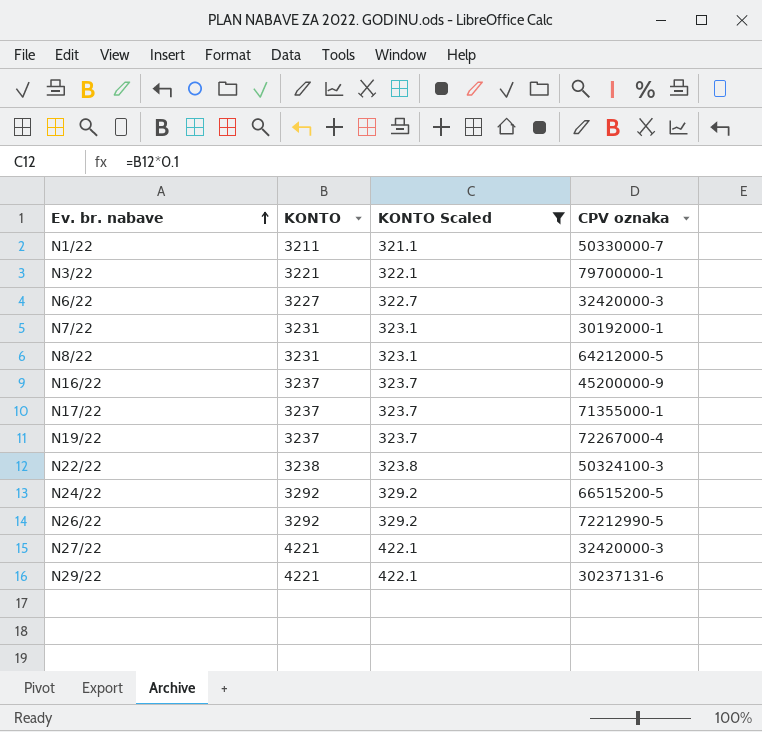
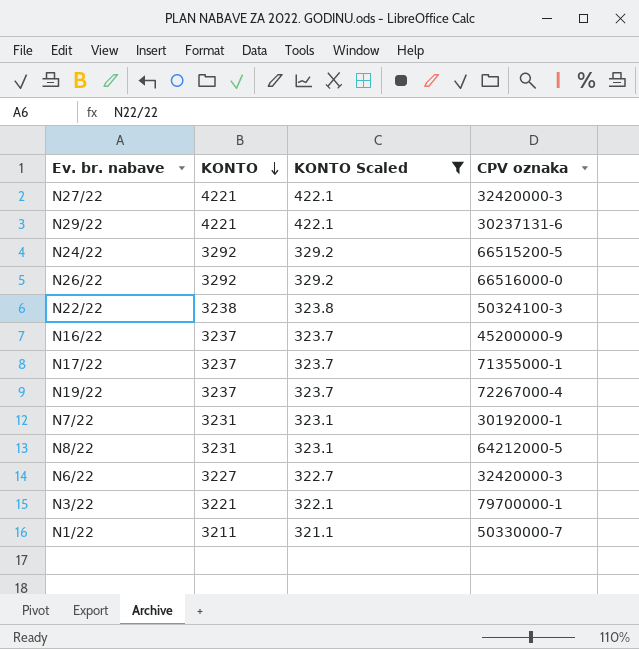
row order: Ev. br. nabave ascending -> KONTO descending
N26/22 | CPV oznaka: 72212990-5 -> 66516000-0

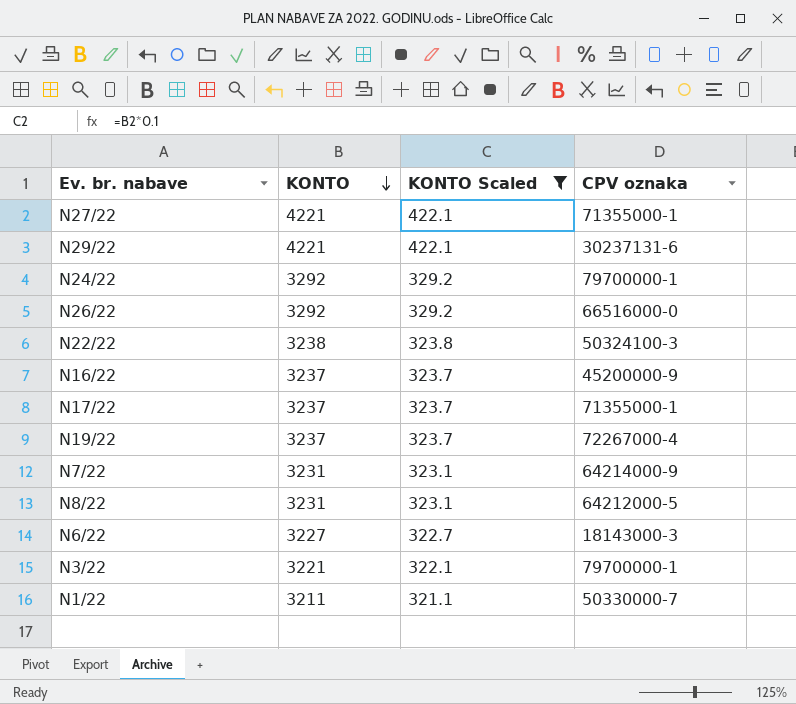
N27/22 | CPV oznaka: 32420000-3 -> 71355000-1
N24/22 | CPV oznaka: 66515200-5 -> 79700000-1
N7/22 | CPV oznaka: 30192000-1 -> 64214000-9
N6/22 | CPV oznaka: 32420000-3 -> 18143000-3

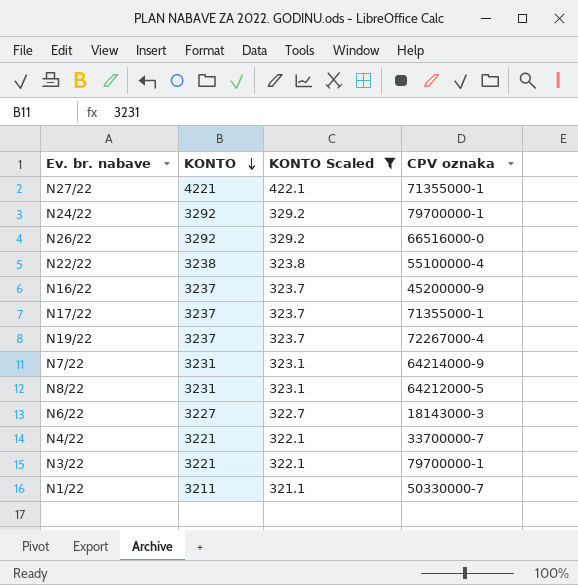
row N29/22: 4221 | 422.1 | 30237131-6 -> none
N22/22 | CPV oznaka: 50324100-3 -> 55100000-4
row N4/22: none -> 3221 | 322.1 | 33700000-7

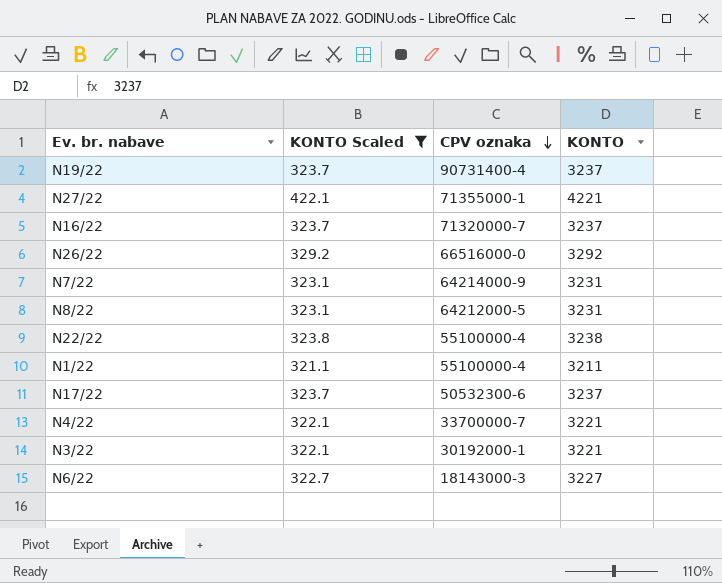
row order: KONTO descending -> CPV oznaka descending
column KONTO | position: 2 -> 4
row N24/22: 3292 | 329.2 | 79700000-1 -> none
N19/22 | CPV oznaka: 72267000-4 -> 90731400-4
N16/22 | CPV oznaka: 45200000-9 -> 71320000-7
N1/22 | CPV oznaka: 50330000-7 -> 55100000-4
N17/22 | CPV oznaka: 71355000-1 -> 50532300-6
N3/22 | CPV oznaka: 79700000-1 -> 30192000-1

